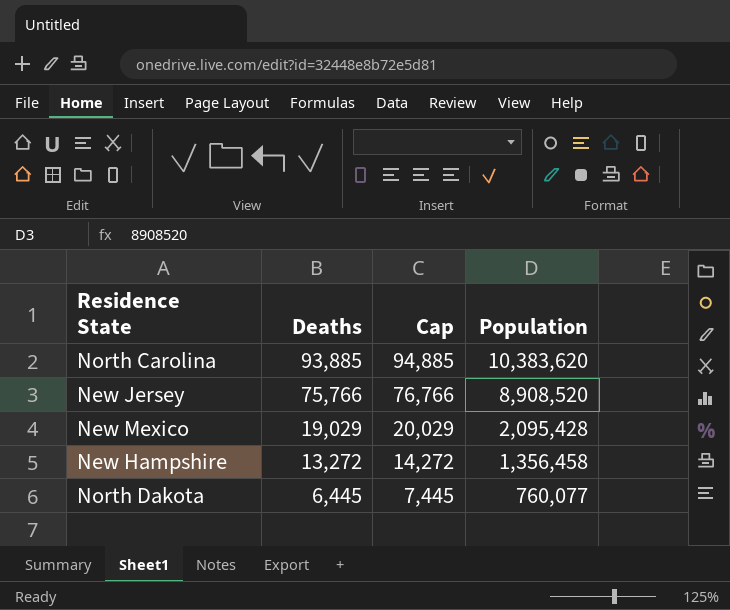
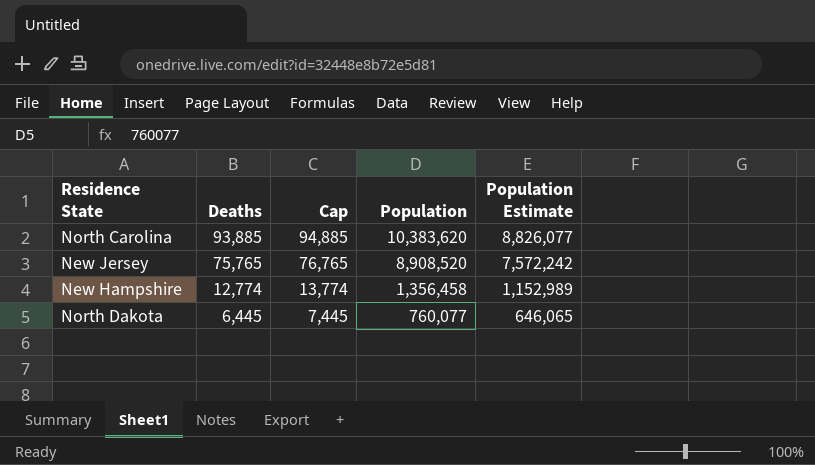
column Population Estimate | formula: none -> [Population] * 0.85
row New Mexico: 19,029 | 20,029 | 2,095,428 -> none
New Jersey | Deaths: 75,766 -> 75,765
New Jersey | Cap: 76,766 -> 76,765
New Hampshire | Deaths: 13,272 -> 12,774
New Hampshire | Cap: 14,272 -> 13,774

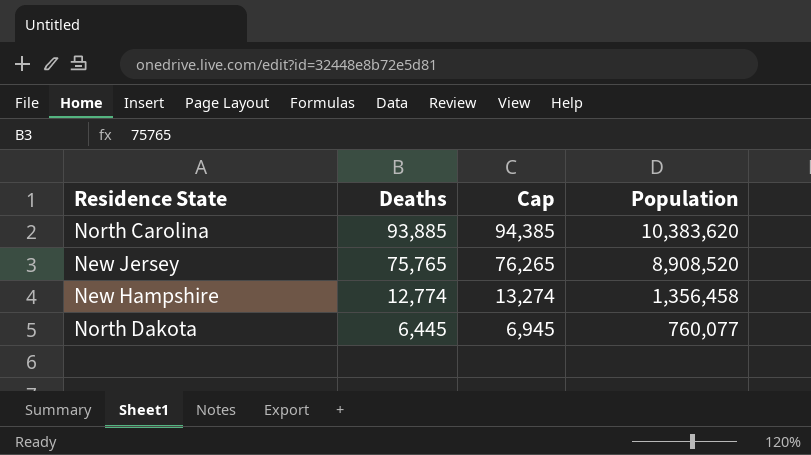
column Population Estimate | formula: [Population] * 0.85 -> none
column Cap | formula: [Deaths] + 1000 -> [Deaths] + 500

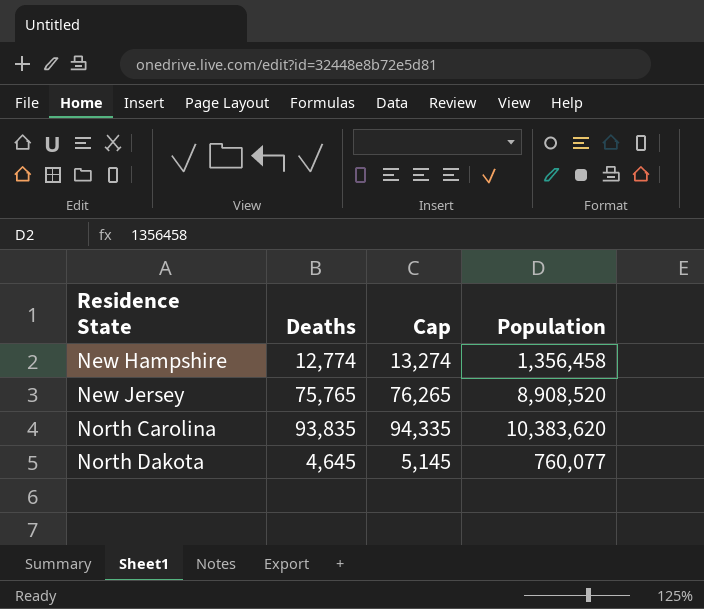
row order: Deaths descending -> Residence State ascending
North Carolina | Deaths: 93,885 -> 93,835
North Carolina | Cap: 94,385 -> 94,335
North Dakota | Deaths: 6,445 -> 4,645
North Dakota | Cap: 6,945 -> 5,145

